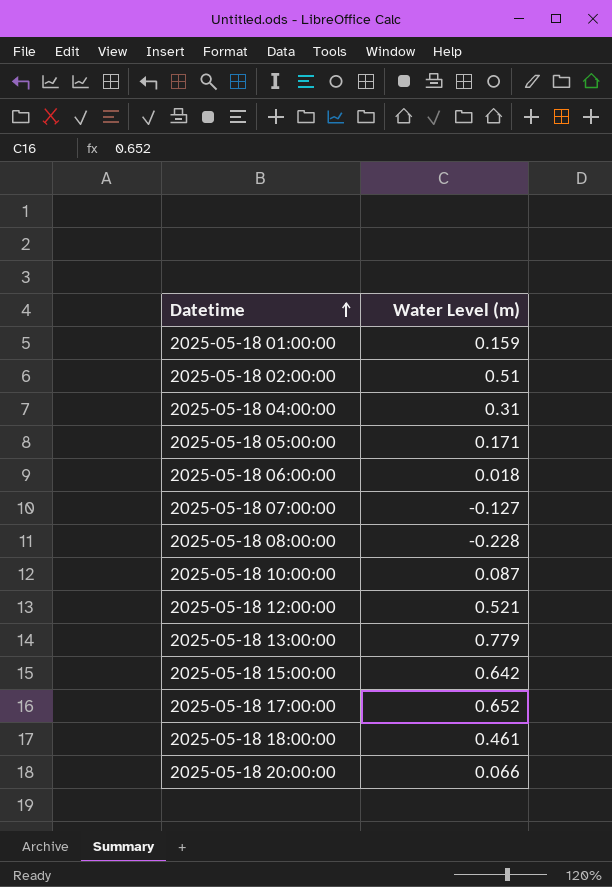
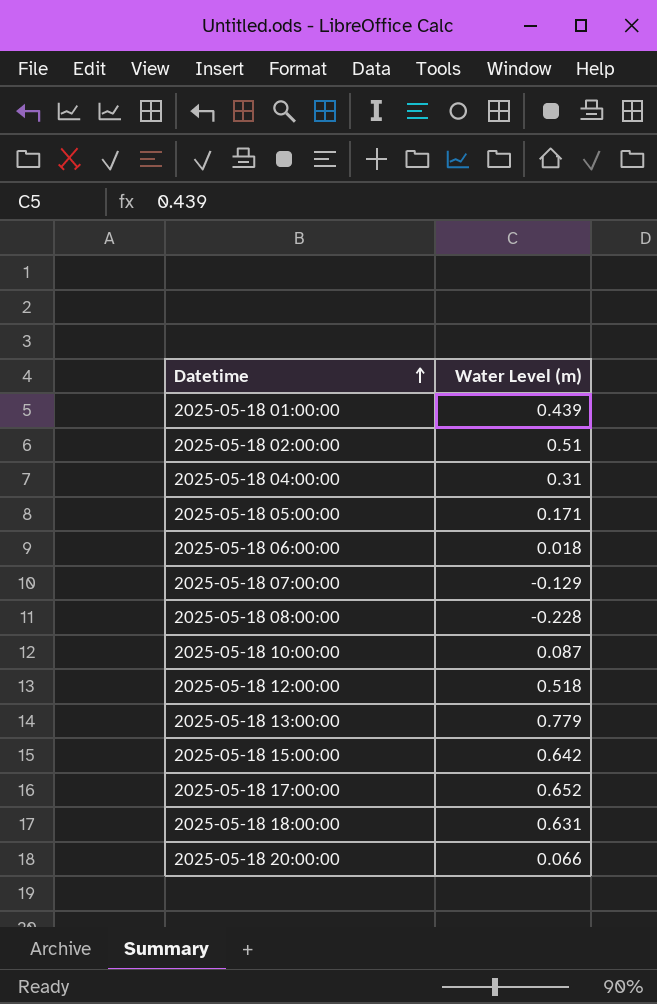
2025-05-18 01:00:00 | Water Level (m): 0.159 -> 0.439
2025-05-18 07:00:00 | Water Level (m): -0.127 -> -0.129
2025-05-18 12:00:00 | Water Level (m): 0.521 -> 0.518
2025-05-18 18:00:00 | Water Level (m): 0.461 -> 0.631

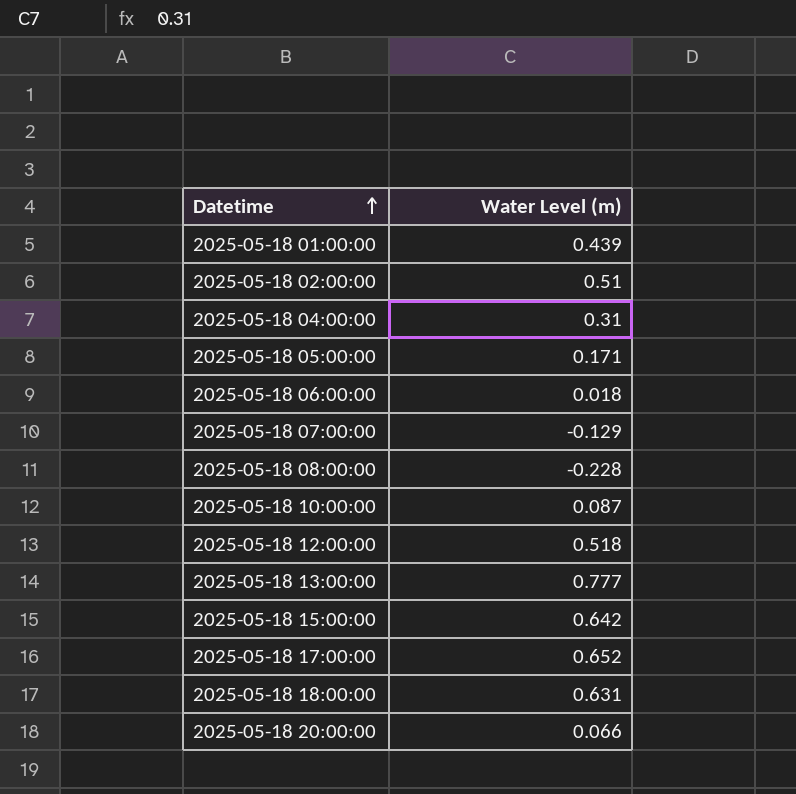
2025-05-18 13:00:00 | Water Level (m): 0.779 -> 0.777

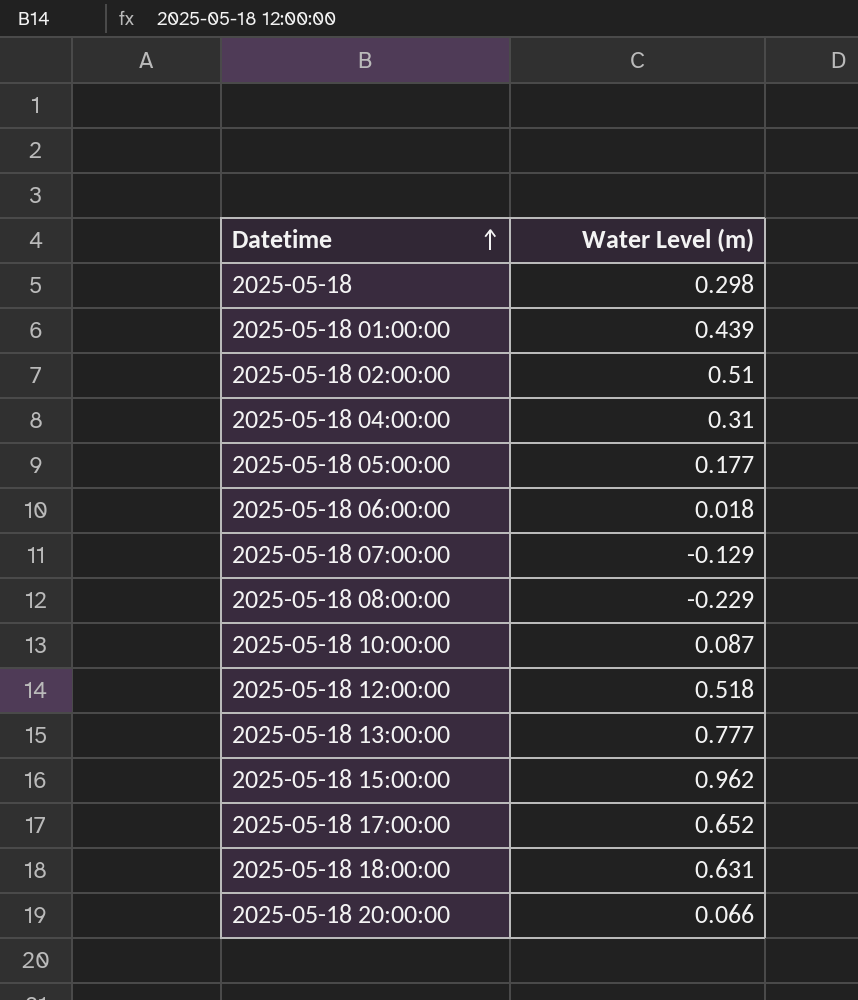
row 2025-05-18: none -> 0.298
2025-05-18 05:00:00 | Water Level (m): 0.171 -> 0.177
2025-05-18 08:00:00 | Water Level (m): -0.228 -> -0.229
2025-05-18 15:00:00 | Water Level (m): 0.642 -> 0.962

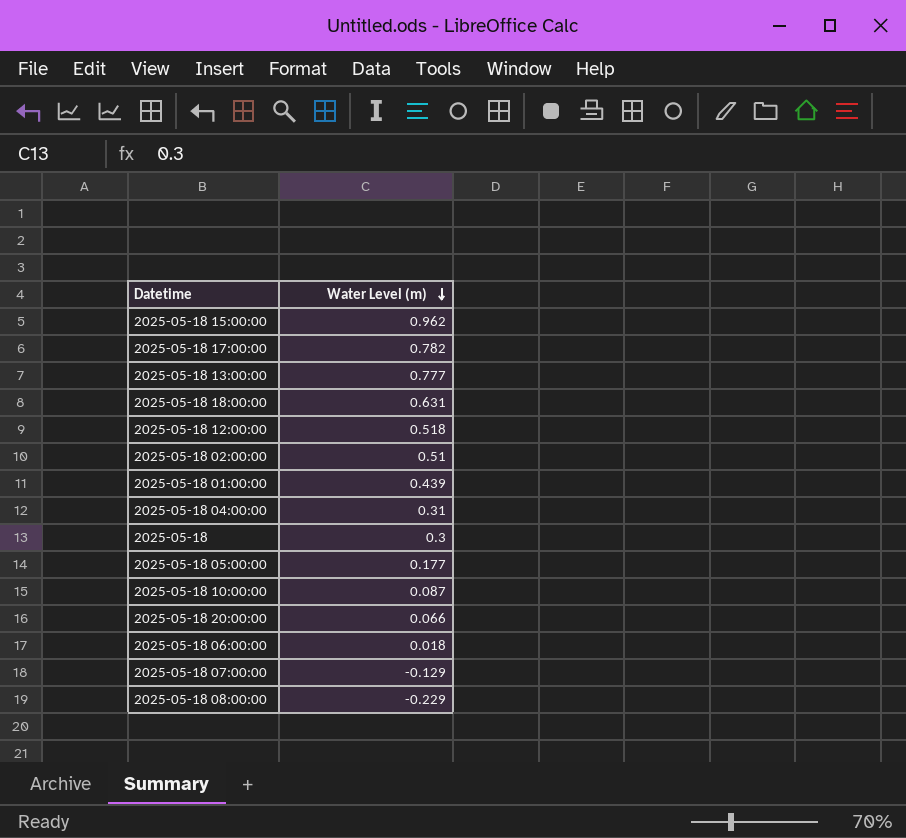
row order: Datetime ascending -> Water Level (m) descending
2025-05-18 17:00:00 | Water Level (m): 0.652 -> 0.782
2025-05-18 | Water Level (m): 0.298 -> 0.3

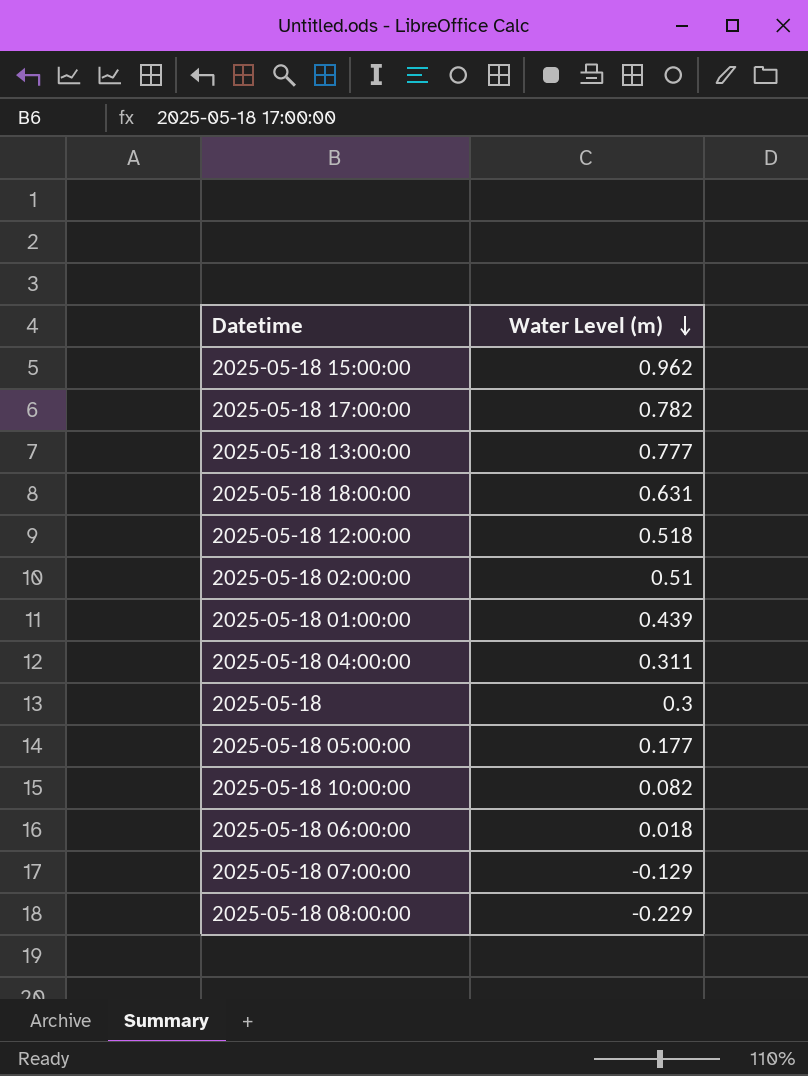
row 2025-05-18 20:00:00: 0.066 -> none
2025-05-18 04:00:00 | Water Level (m): 0.31 -> 0.311
2025-05-18 10:00:00 | Water Level (m): 0.087 -> 0.082

